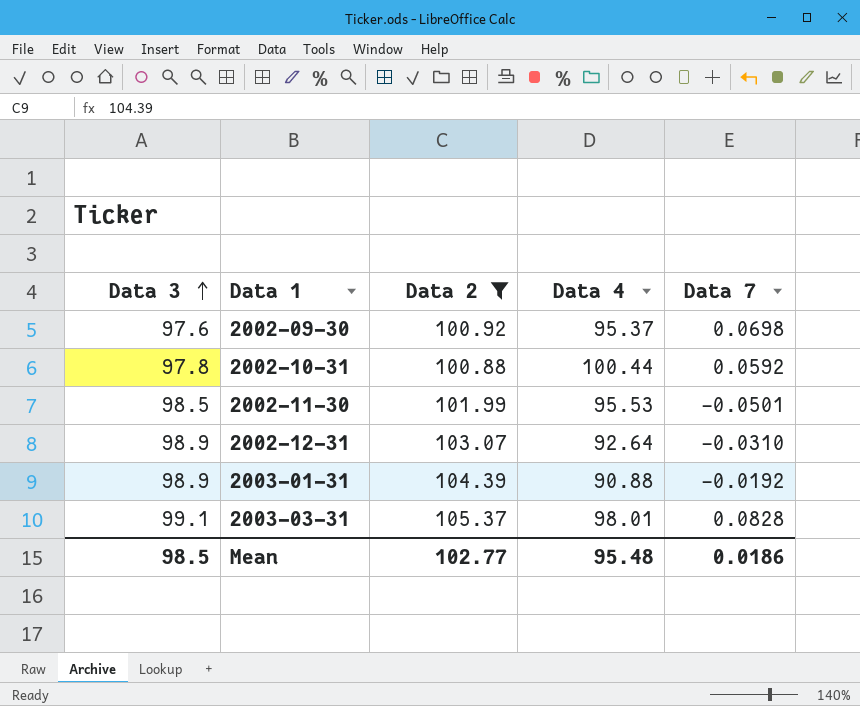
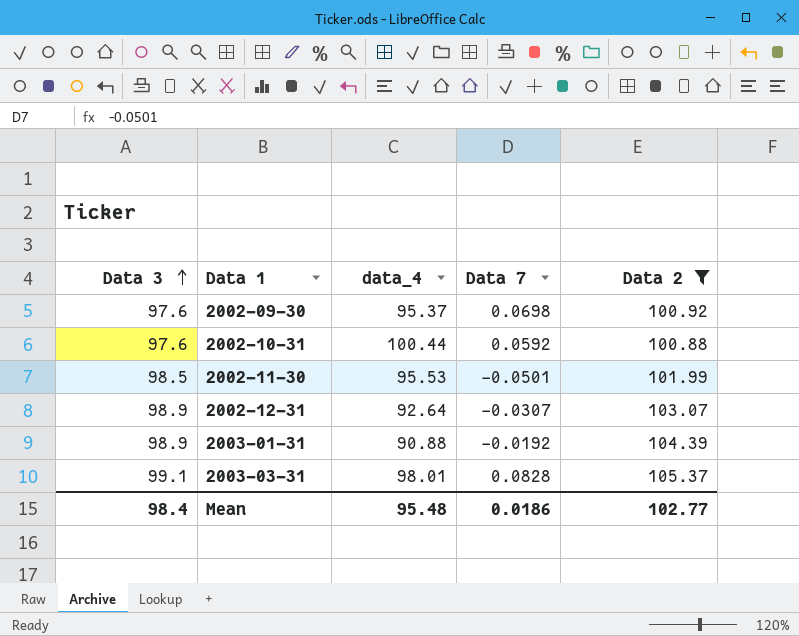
column name: Data 4 -> data_4
column Data 2 | position: 3 -> 5
2002-10-31 | Data 3: 97.8 -> 97.6
2002-12-31 | Data 7: -0.0310 -> -0.0307
Mean | Data 3: 98.5 -> 98.4

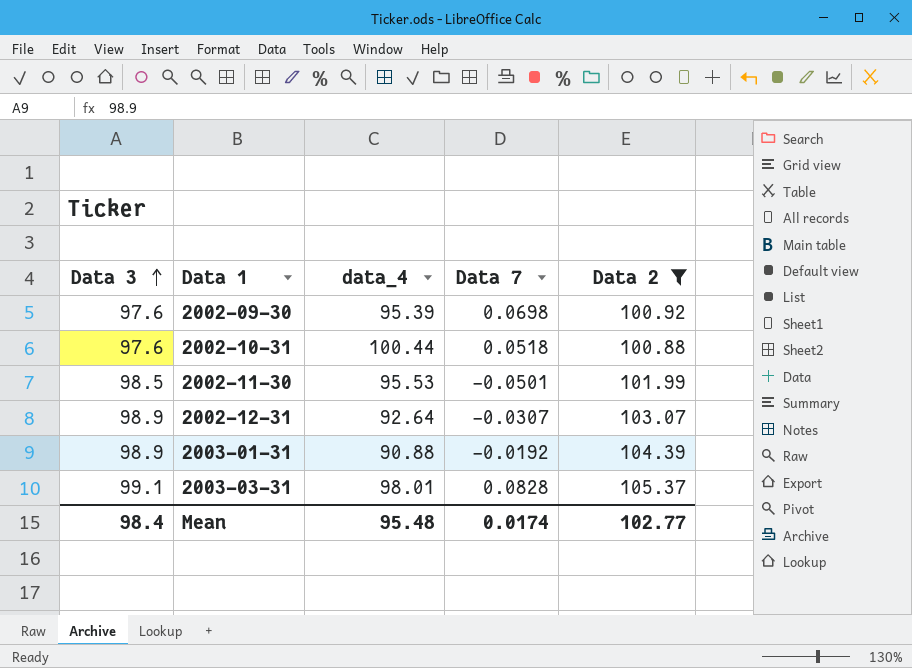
2002-09-30 | data_4: 95.37 -> 95.39
2002-10-31 | Data 7: 0.0592 -> 0.0518
Mean | Data 7: 0.0186 -> 0.0174

